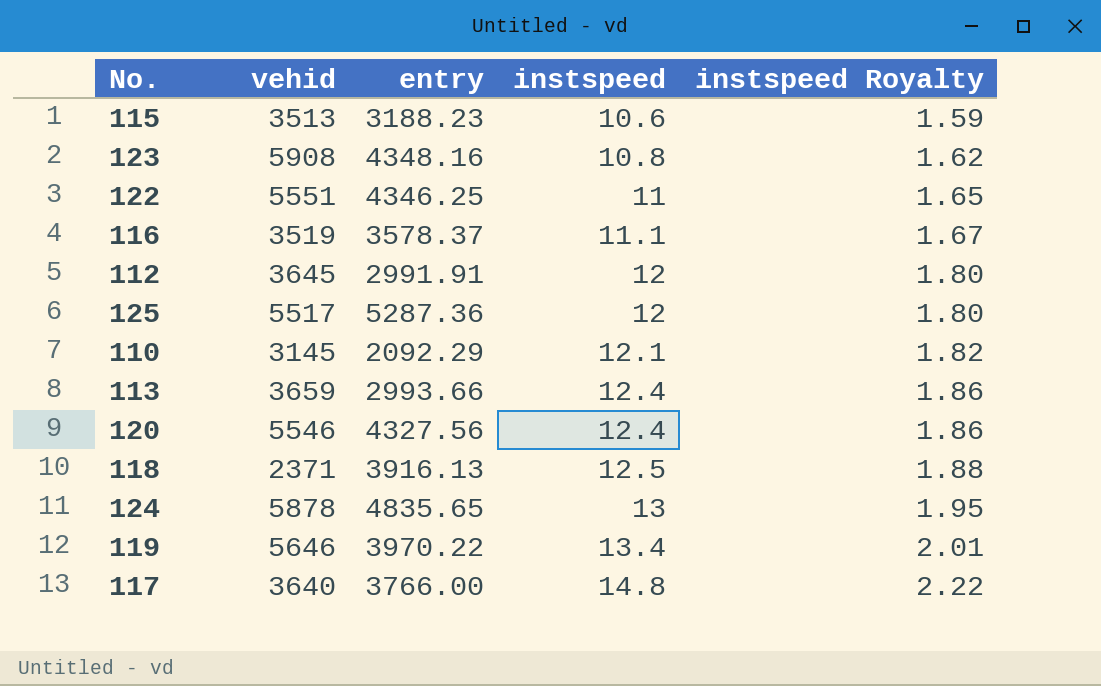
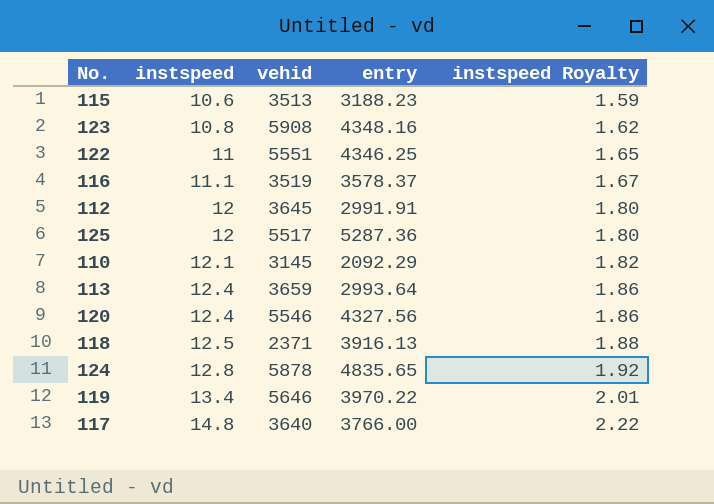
column instspeed | position: 4 -> 2
113 | entry: 2993.66 -> 2993.64
124 | instspeed: 13 -> 12.8
124 | instspeed Royalty: 1.95 -> 1.92

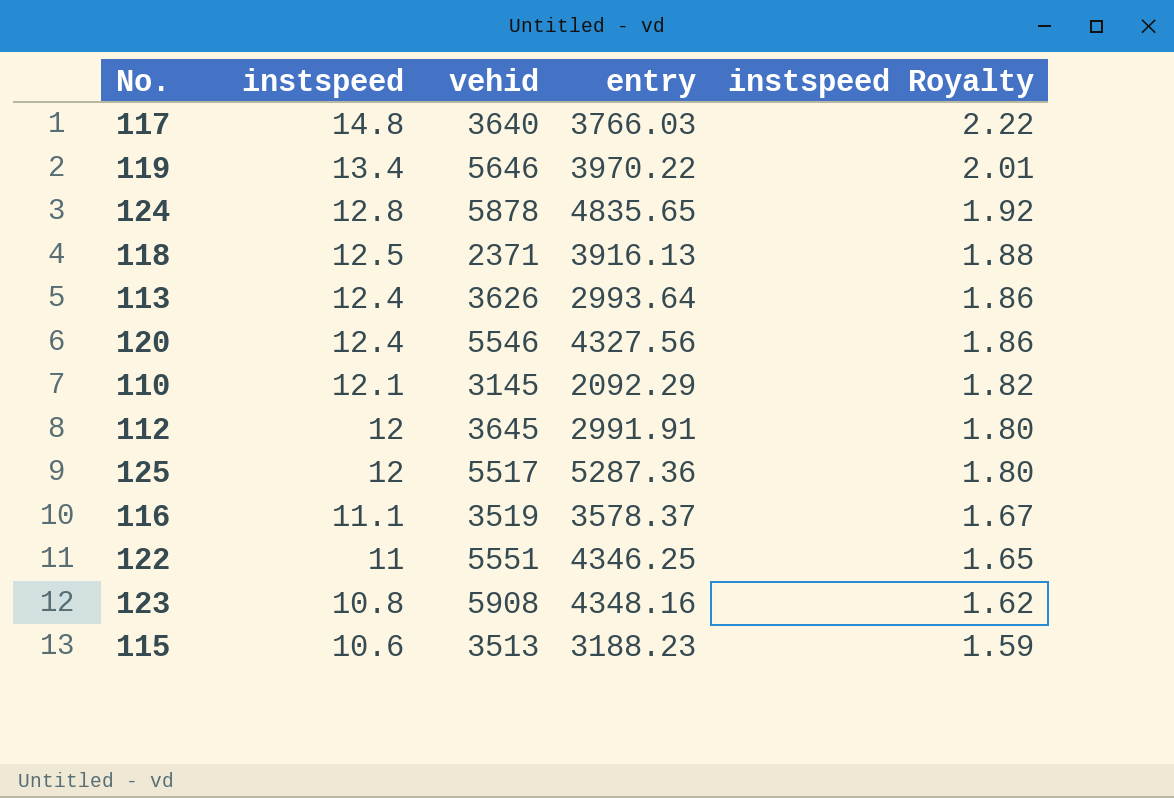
row order: instspeed ascending -> instspeed descending
117 | entry: 3766.00 -> 3766.03
113 | vehid: 3659 -> 3626

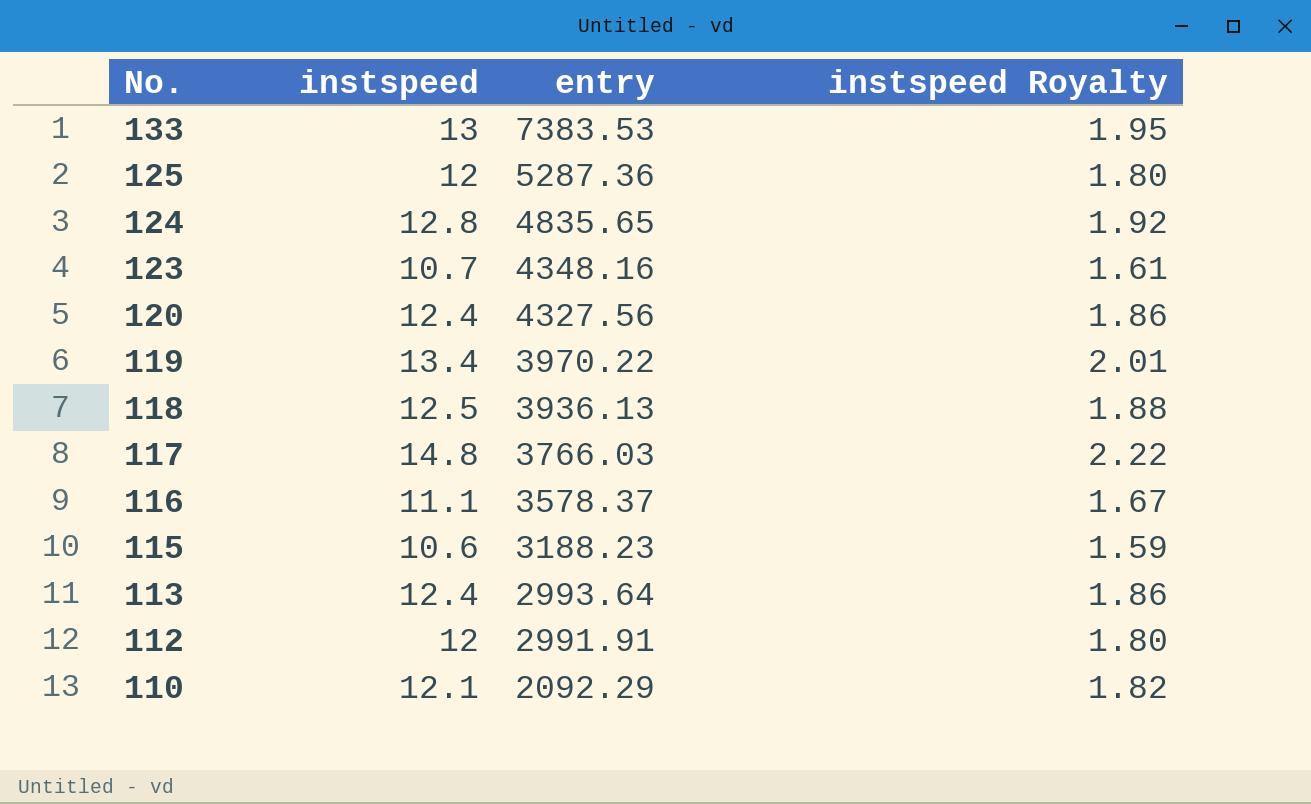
row order: instspeed descending -> No. descending
column vehid | position: 3 -> none
row 122: 11 | 5551 | 4346.25 | 1.65 -> none
row 133: none -> 13 | 7383.53 | 1.95
123 | instspeed: 10.8 -> 10.7
123 | instspeed Royalty: 1.62 -> 1.61
118 | entry: 3916.13 -> 3936.13

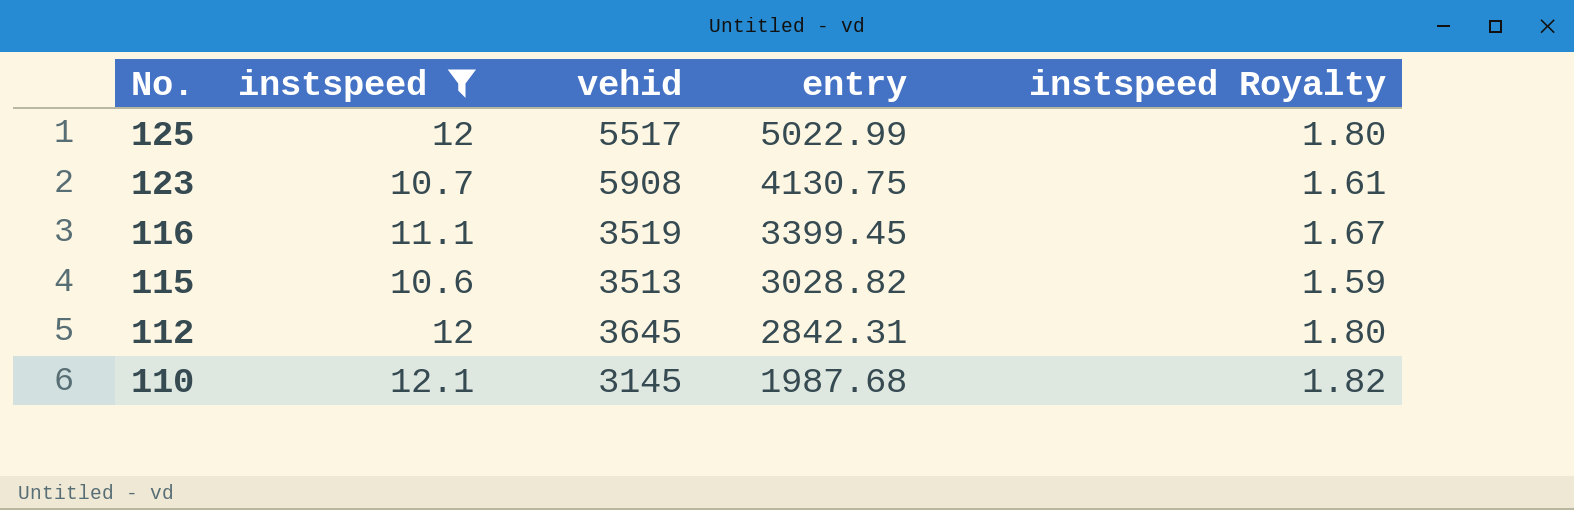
filter: none -> instspeed <= 12.1
column vehid | position: none -> 3
125 | entry: 5287.36 -> 5022.99
123 | entry: 4348.16 -> 4130.75
116 | entry: 3578.37 -> 3399.45
115 | entry: 3188.23 -> 3028.82
112 | entry: 2991.91 -> 2842.31
110 | entry: 2092.29 -> 1987.68

